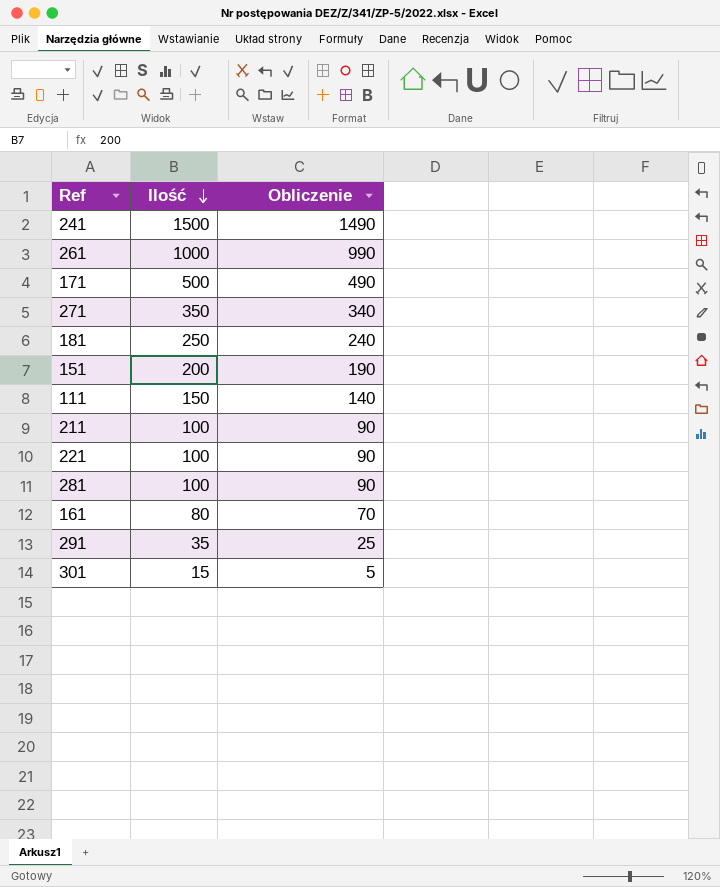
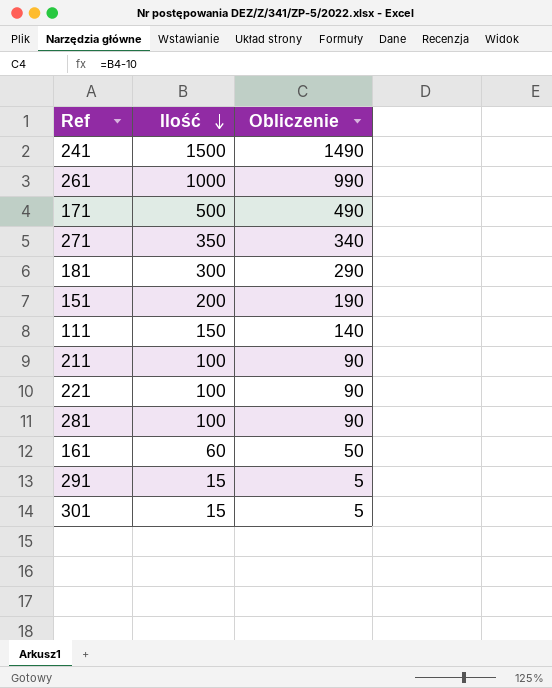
181 | Ilość: 250 -> 300
181 | Obliczenie: 240 -> 290
161 | Ilość: 80 -> 60
161 | Obliczenie: 70 -> 50
291 | Ilość: 35 -> 15
291 | Obliczenie: 25 -> 5

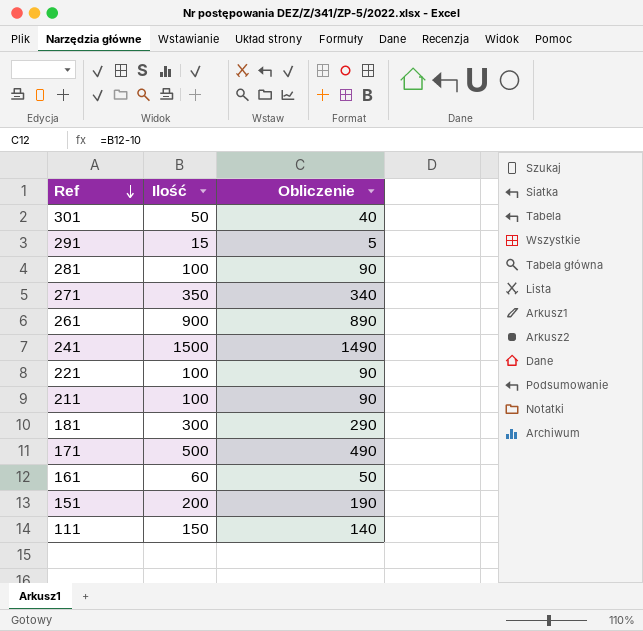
row order: Ilość descending -> Ref descending
301 | Ilość: 15 -> 50
301 | Obliczenie: 5 -> 40
261 | Ilość: 1000 -> 900
261 | Obliczenie: 990 -> 890

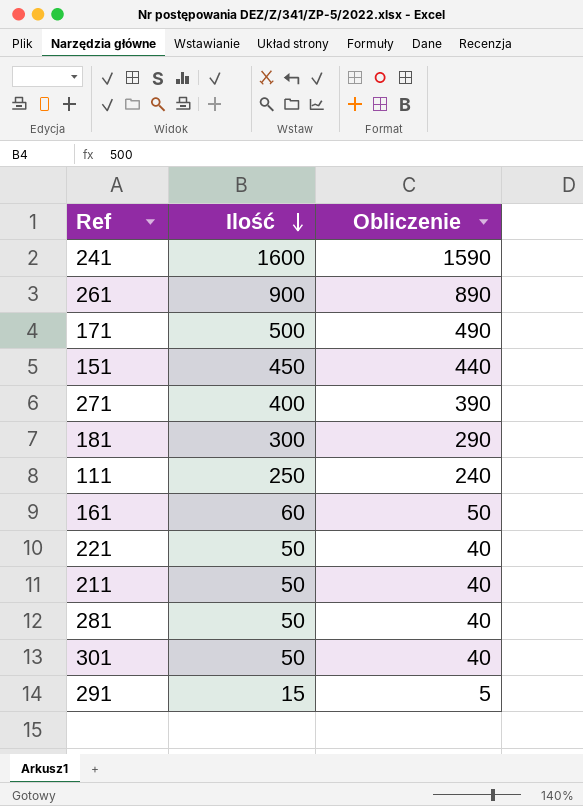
row order: Ref descending -> Ilość descending
241 | Ilość: 1500 -> 1600
241 | Obliczenie: 1490 -> 1590
151 | Ilość: 200 -> 450
151 | Obliczenie: 190 -> 440
271 | Ilość: 350 -> 400
271 | Obliczenie: 340 -> 390
111 | Ilość: 150 -> 250
111 | Obliczenie: 140 -> 240
221 | Ilość: 100 -> 50
221 | Obliczenie: 90 -> 40
211 | Ilość: 100 -> 50
211 | Obliczenie: 90 -> 40
281 | Ilość: 100 -> 50
281 | Obliczenie: 90 -> 40

